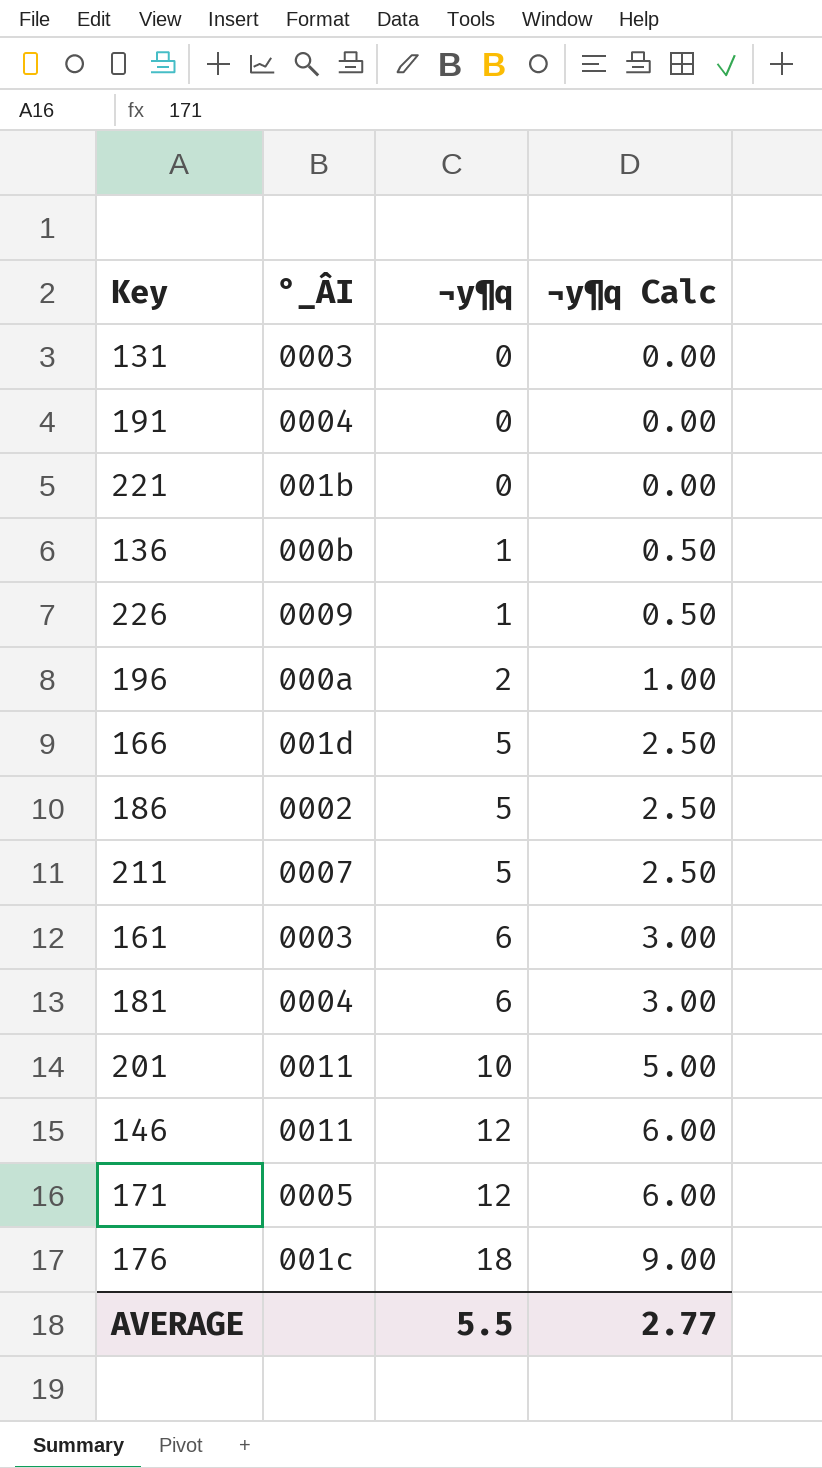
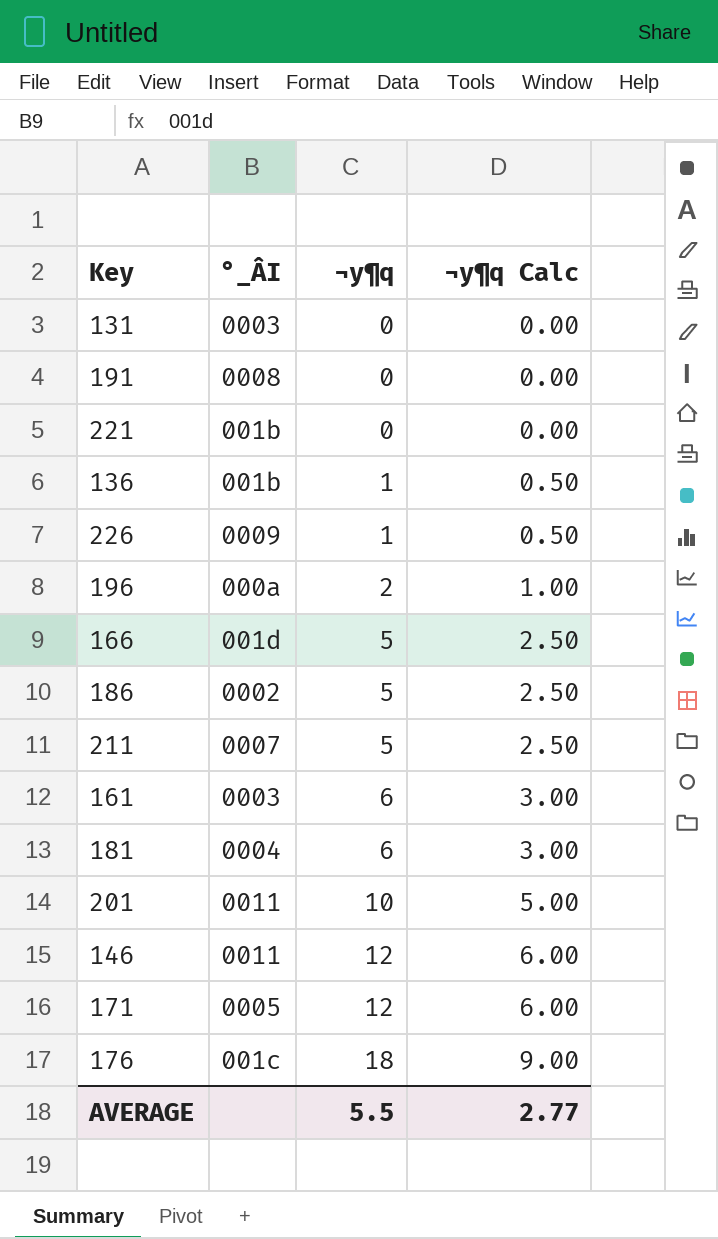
191 | °_ÂI: 0004 -> 0008
136 | °_ÂI: 000b -> 001b

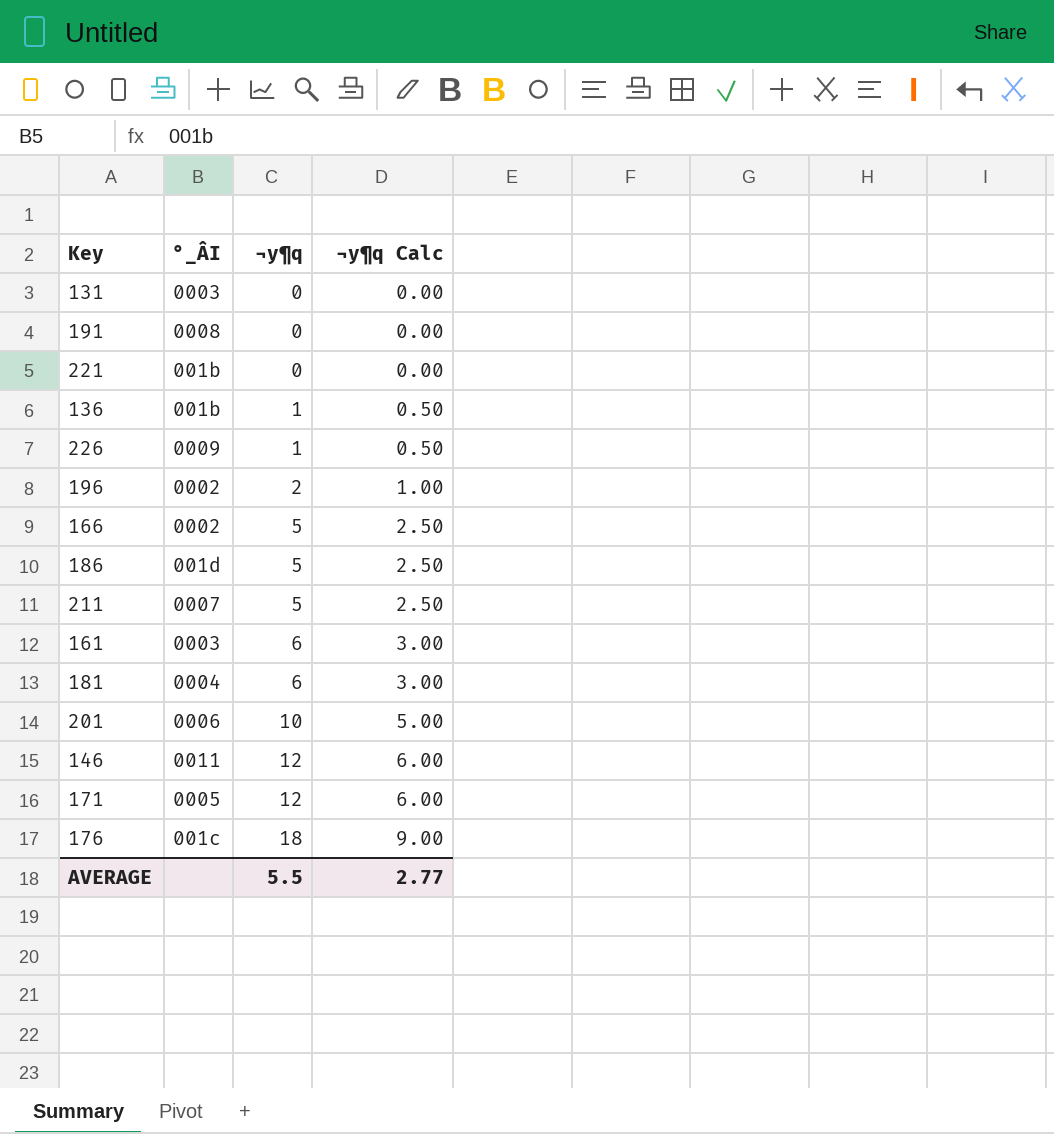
196 | °_ÂI: 000a -> 0002
166 | °_ÂI: 001d -> 0002
186 | °_ÂI: 0002 -> 001d
201 | °_ÂI: 0011 -> 0006

